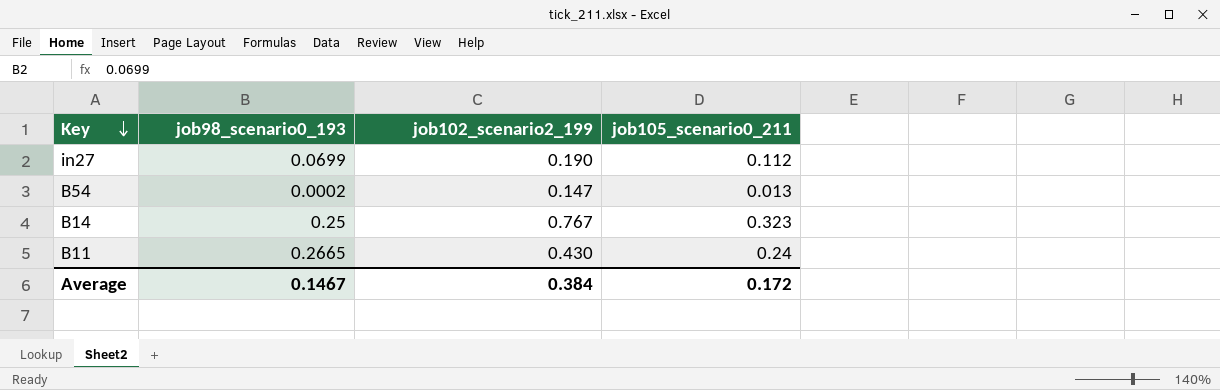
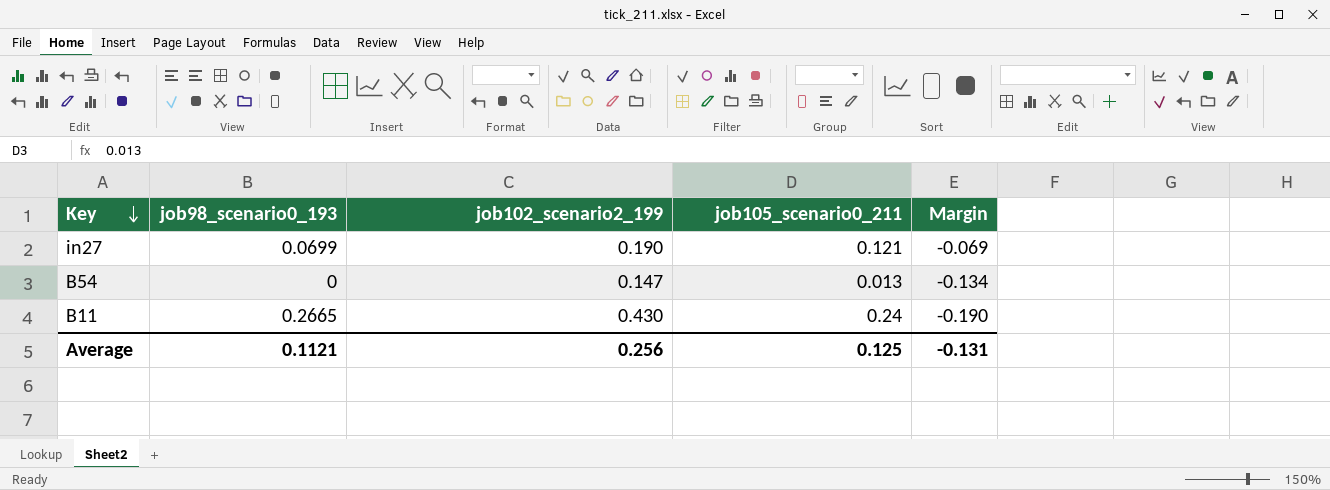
column Margin | formula: none -> [job105_scenario0_211] - [job102_scenario2_199]
row B14: 0.25 | 0.767 | 0.323 -> none
in27 | job105_scenario0_211: 0.112 -> 0.121
B54 | job98_scenario0_193: 0.0002 -> 0
Average | job98_scenario0_193: 0.1467 -> 0.1121
Average | job102_scenario2_199: 0.384 -> 0.256
Average | job105_scenario0_211: 0.172 -> 0.125

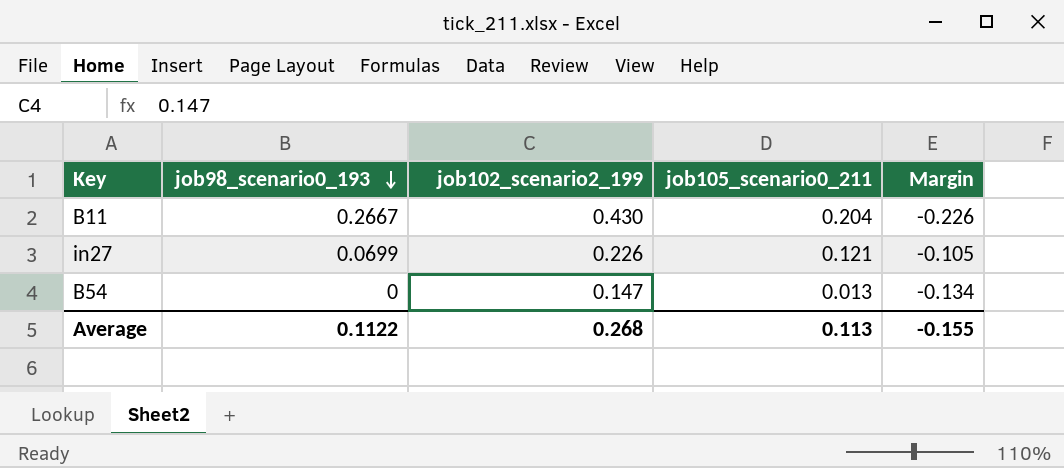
row order: Key descending -> job98_scenario0_193 descending
B11 | job98_scenario0_193: 0.2665 -> 0.2667
B11 | job105_scenario0_211: 0.24 -> 0.204
B11 | Margin: -0.190 -> -0.226
in27 | job102_scenario2_199: 0.190 -> 0.226
in27 | Margin: -0.069 -> -0.105
Average | job98_scenario0_193: 0.1121 -> 0.1122
Average | job102_scenario2_199: 0.256 -> 0.268
Average | job105_scenario0_211: 0.125 -> 0.113
Average | Margin: -0.131 -> -0.155

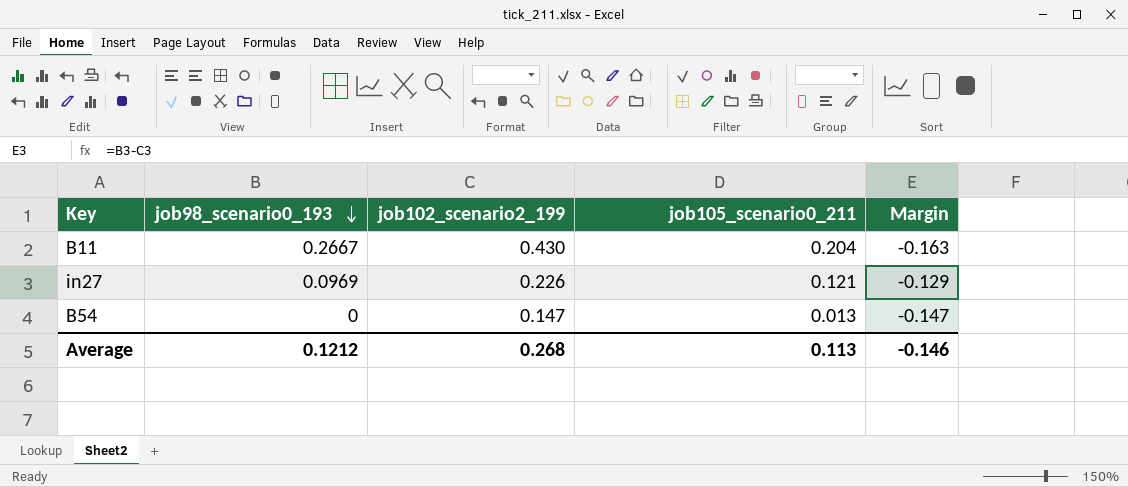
column Margin | formula: [job105_scenario0_211] - [job102_scenario2_199] -> [job98_scenario0_193] - [job102_scenario2_199]
in27 | job98_scenario0_193: 0.0699 -> 0.0969
Average | job98_scenario0_193: 0.1122 -> 0.1212
Average | Margin: -0.155 -> -0.146

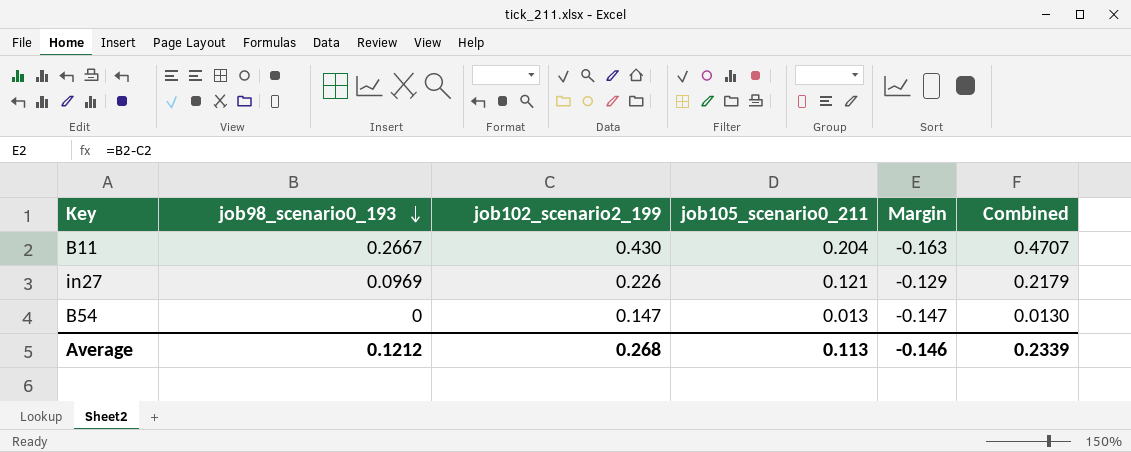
column Combined | formula: none -> [job98_scenario0_193] + [job105_scenario0_211]

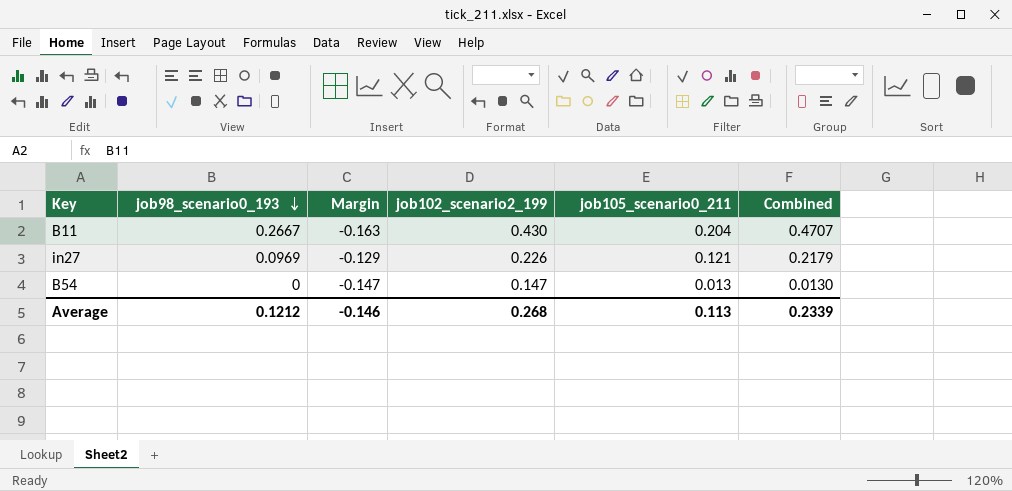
column Margin | position: 5 -> 3

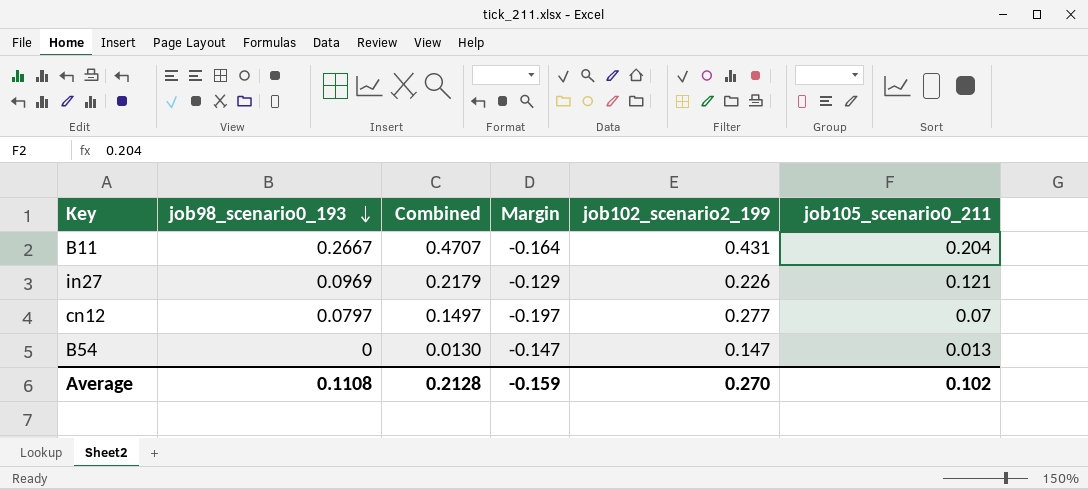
column Combined | position: 6 -> 3
B11 | Margin: -0.163 -> -0.164
B11 | job102_scenario2_199: 0.430 -> 0.431
row cn12: none -> 0.0797 | 0.1497 | -0.197 | 0.277 | 0.07
Average | job98_scenario0_193: 0.1212 -> 0.1108
Average | Combined: 0.2339 -> 0.2128
Average | Margin: -0.146 -> -0.159
Average | job102_scenario2_199: 0.268 -> 0.270
Average | job105_scenario0_211: 0.113 -> 0.102

